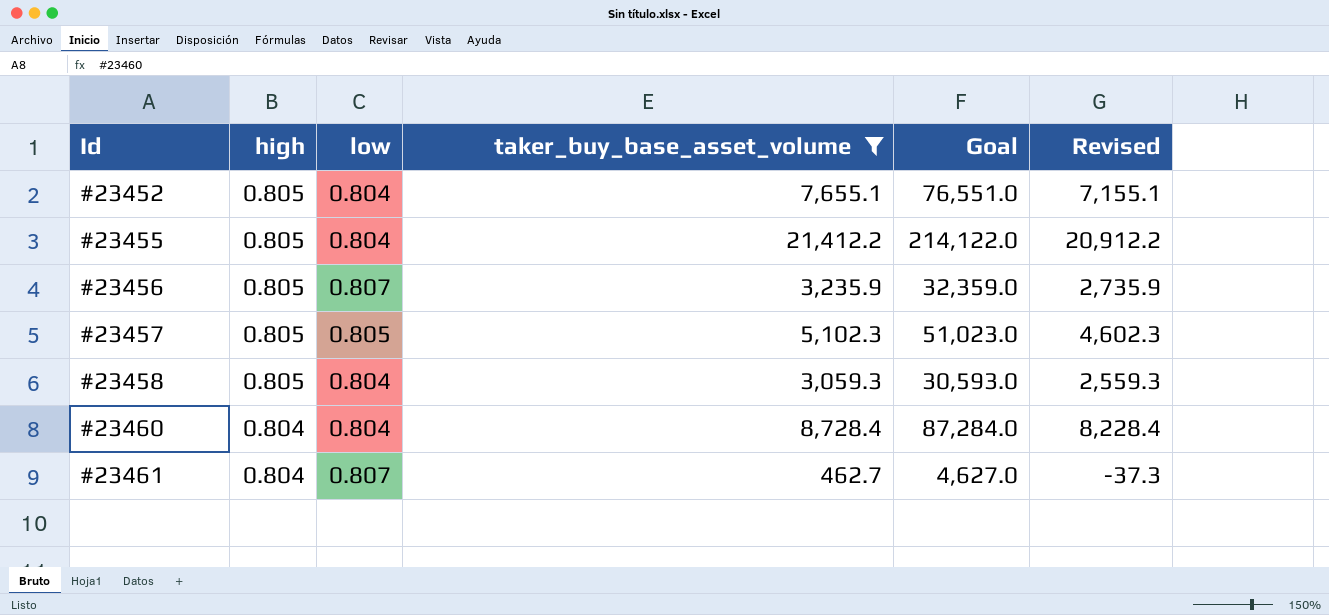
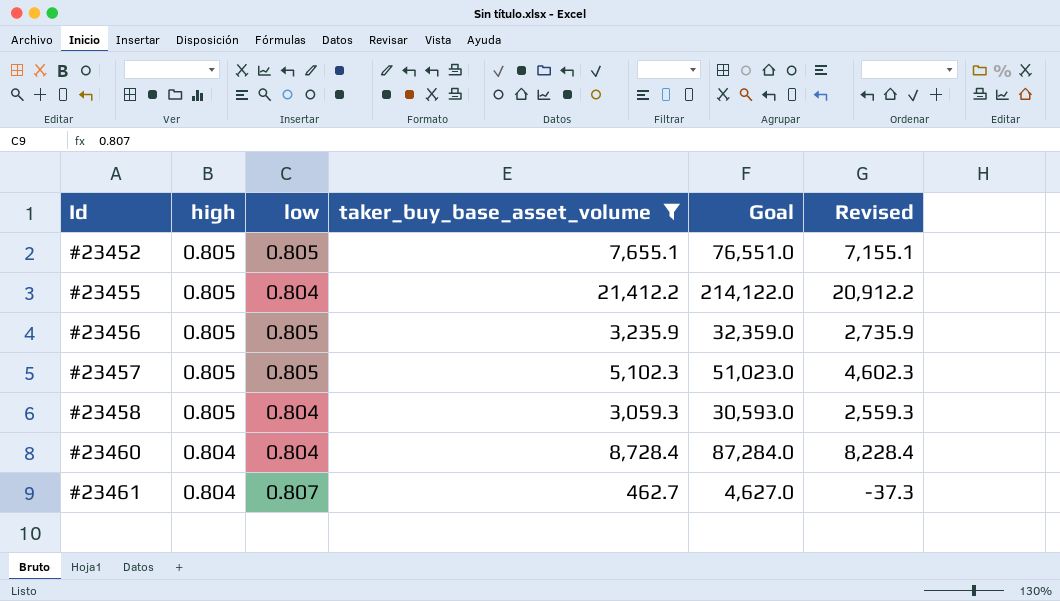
#23452 | low: 0.804 -> 0.805
#23456 | low: 0.807 -> 0.805

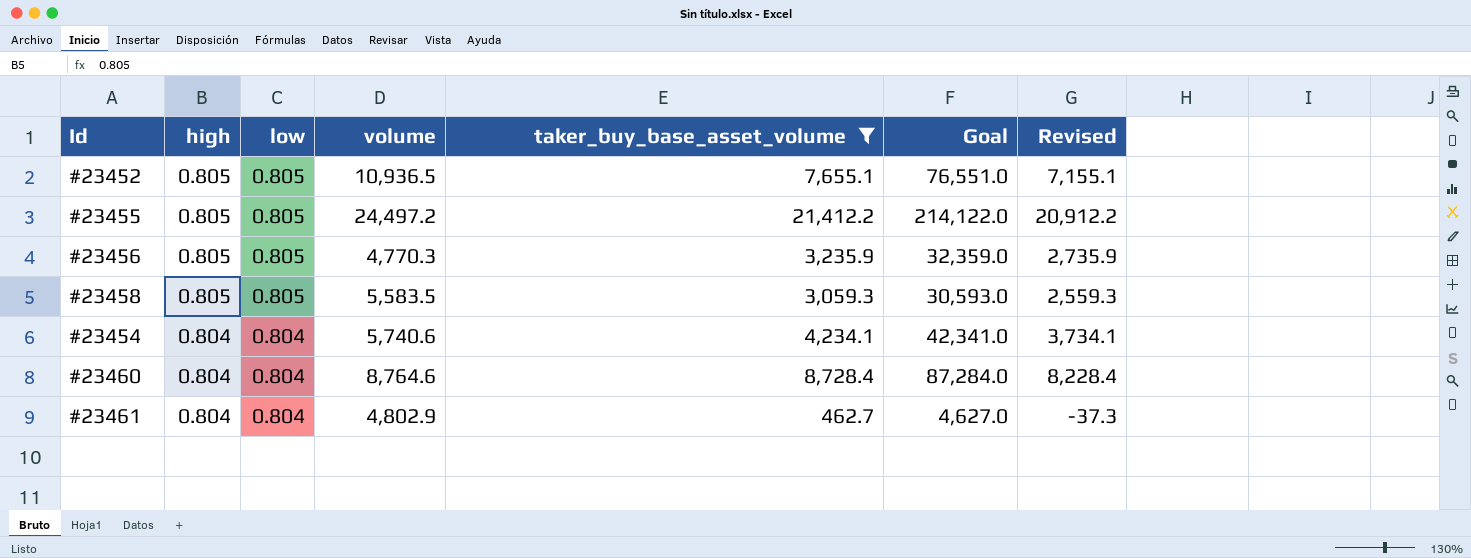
column volume | position: none -> 4
row #23457: 0.805 | 0.805 | 5,102.3 | 51,023.0 | 4,602.3 -> none
#23455 | low: 0.804 -> 0.805
#23458 | low: 0.804 -> 0.805
row #23454: none -> 0.804 | 0.804 | 5,740.6 | 4,234.1 | 42,341.0 | 3,734.1
#23461 | low: 0.807 -> 0.804

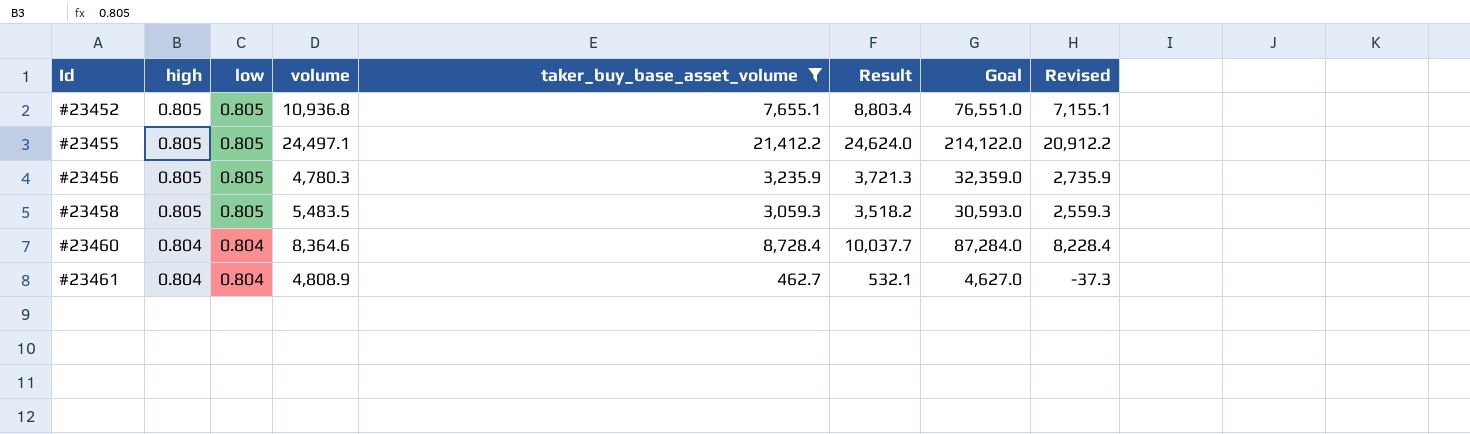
column Result | formula: none -> [taker_buy_base_asset_volume] * 1.15
row #23454: 0.804 | 0.804 | 5,740.6 | 4,234.1 | 42,341.0 | 3,734.1 -> none
#23452 | volume: 10,936.5 -> 10,936.8
#23455 | volume: 24,497.2 -> 24,497.1
#23456 | volume: 4,770.3 -> 4,780.3
#23458 | volume: 5,583.5 -> 5,483.5
#23460 | volume: 8,764.6 -> 8,364.6
#23461 | volume: 4,802.9 -> 4,808.9

